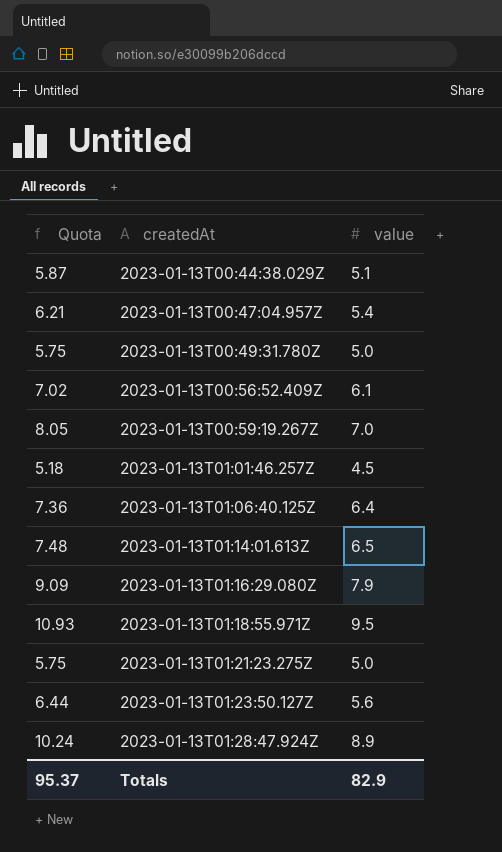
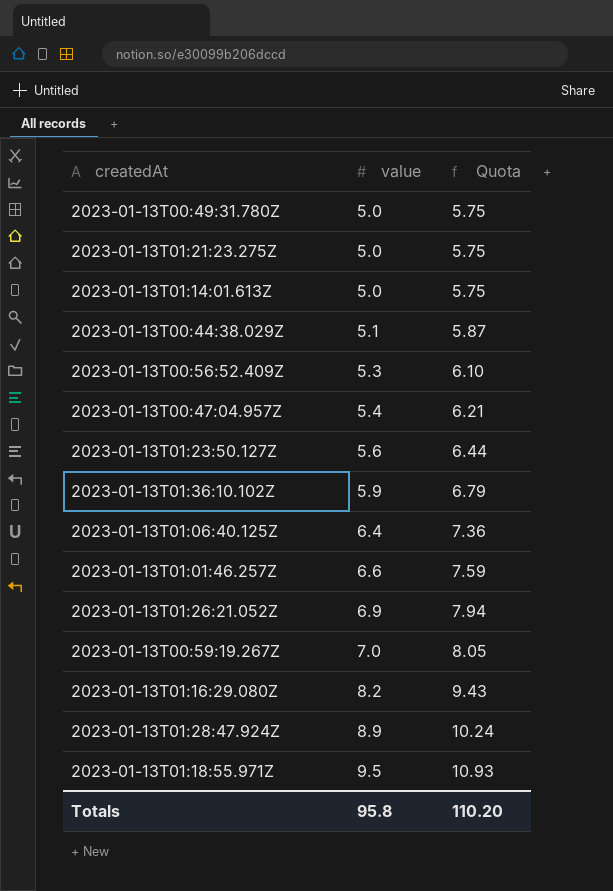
row order: createdAt ascending -> value ascending
column Quota | position: 1 -> 3
2023-01-13T01:14:01.613Z | value: 6.5 -> 5.0
2023-01-13T01:14:01.613Z | Quota: 7.48 -> 5.75
2023-01-13T00:56:52.409Z | value: 6.1 -> 5.3
2023-01-13T00:56:52.409Z | Quota: 7.02 -> 6.10
row 2023-01-13T01:36:10.102Z: none -> 5.9 | 6.79
2023-01-13T01:01:46.257Z | value: 4.5 -> 6.6
2023-01-13T01:01:46.257Z | Quota: 5.18 -> 7.59
row 2023-01-13T01:26:21.052Z: none -> 6.9 | 7.94
2023-01-13T01:16:29.080Z | value: 7.9 -> 8.2
2023-01-13T01:16:29.080Z | Quota: 9.09 -> 9.43
Totals | value: 82.9 -> 95.8
Totals | Quota: 95.37 -> 110.20

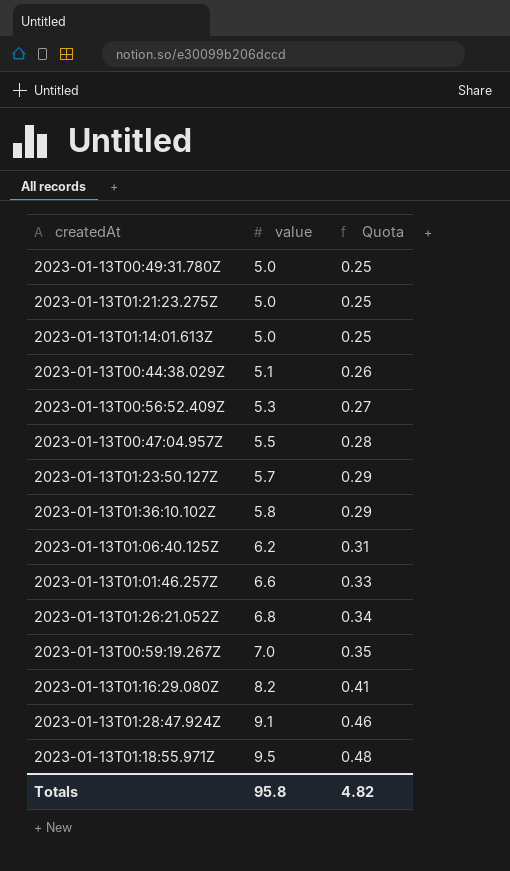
column Quota | formula: [value] * 1.15 -> [value] * 0.05
2023-01-13T00:47:04.957Z | value: 5.4 -> 5.5
2023-01-13T01:23:50.127Z | value: 5.6 -> 5.7
2023-01-13T01:36:10.102Z | value: 5.9 -> 5.8
2023-01-13T01:06:40.125Z | value: 6.4 -> 6.2
2023-01-13T01:26:21.052Z | value: 6.9 -> 6.8
2023-01-13T01:28:47.924Z | value: 8.9 -> 9.1
Totals | Quota: 110.20 -> 4.82

